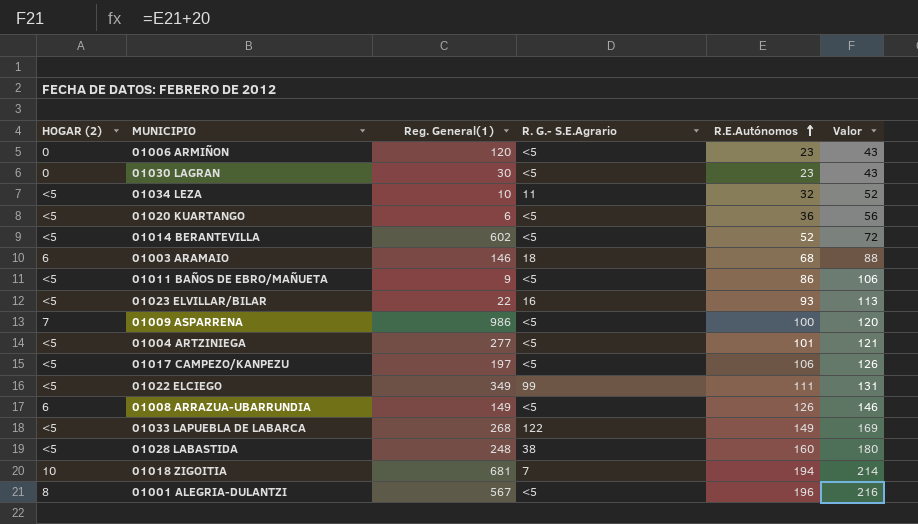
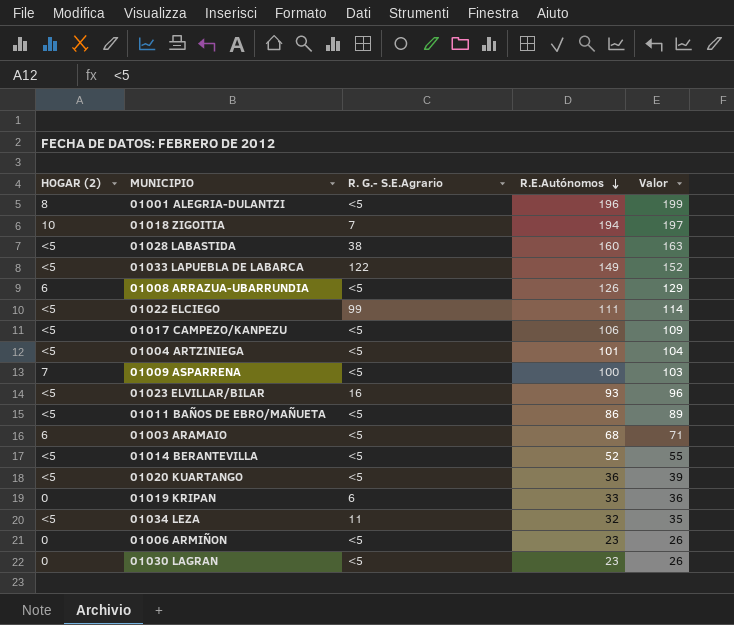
row order: R.E.Autónomos ascending -> R.E.Autónomos descending
column Reg. General(1) | position: 3 -> none
column Valor | formula: [R.E.Autónomos] + 20 -> [R.E.Autónomos] + 3
01003 ARAMAIO | R. G.- S.E.Agrario: 18 -> <5
row 01019 KRIPAN: none -> 0 | 6 | 33 | 36

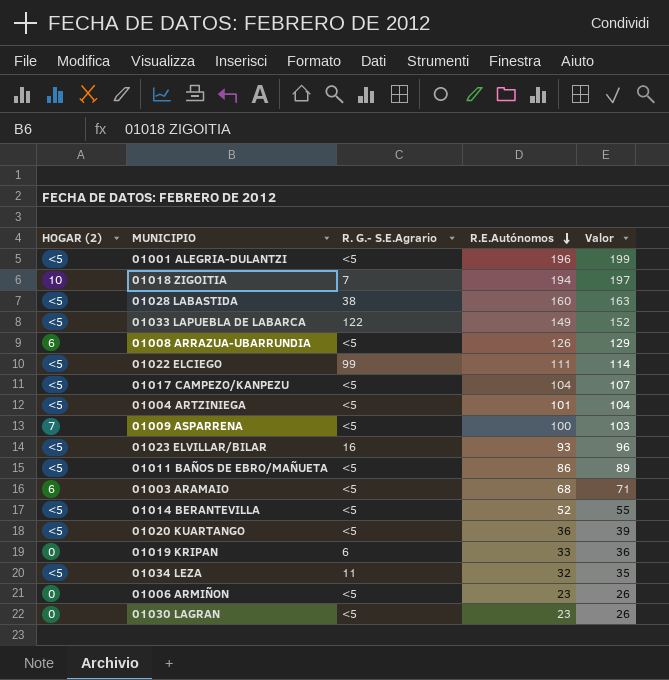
01001 ALEGRIA-DULANTZI | HOGAR (2): 8 -> <5
01017 CAMPEZO/KANPEZU | R.E.Autónomos: 106 -> 104
01017 CAMPEZO/KANPEZU | Valor: 109 -> 107

